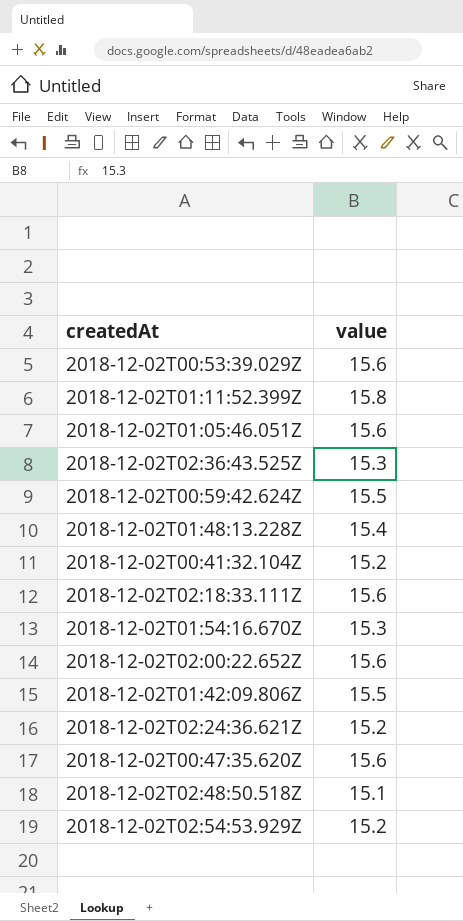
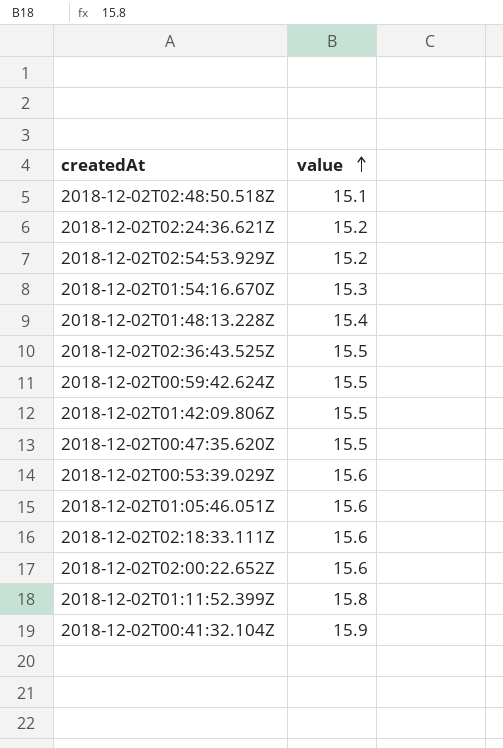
row order: none -> value ascending
2018-12-02T02:36:43.525Z | value: 15.3 -> 15.5
2018-12-02T00:47:35.620Z | value: 15.6 -> 15.5
2018-12-02T00:41:32.104Z | value: 15.2 -> 15.9

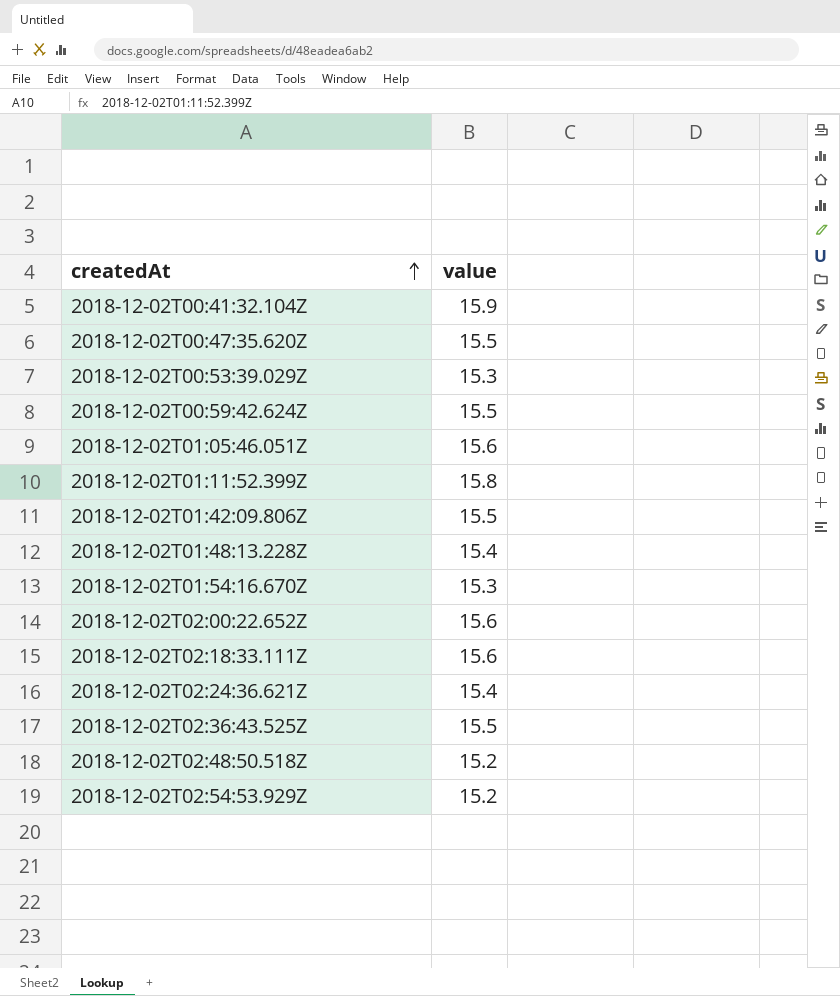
row order: value ascending -> createdAt ascending
2018-12-02T00:53:39.029Z | value: 15.6 -> 15.3
2018-12-02T02:24:36.621Z | value: 15.2 -> 15.4
2018-12-02T02:48:50.518Z | value: 15.1 -> 15.2

